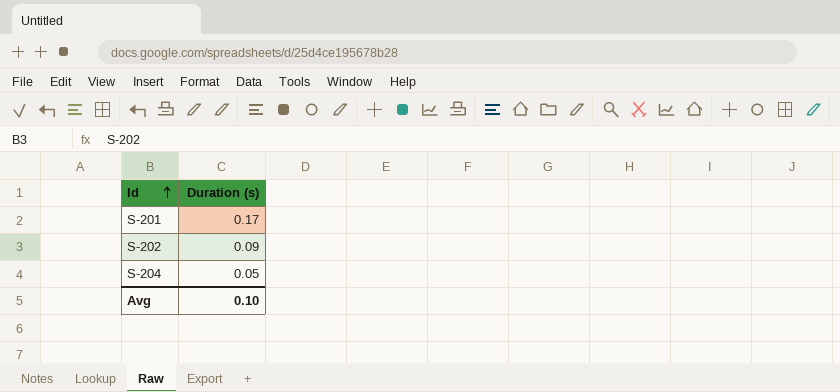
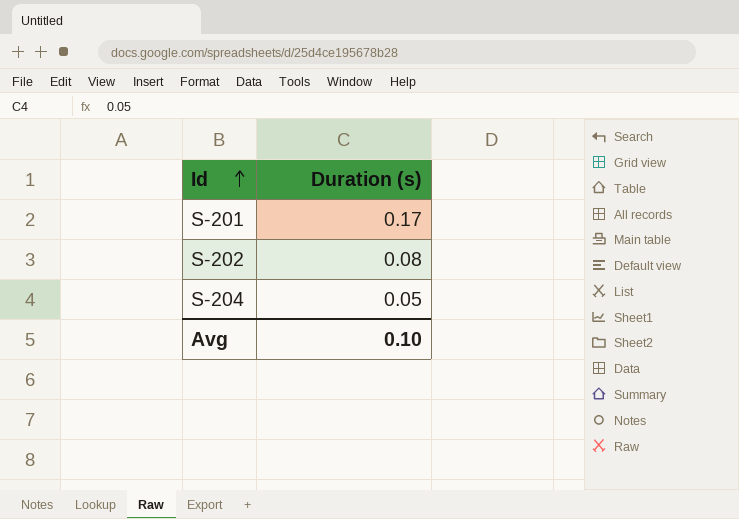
S-202 | Duration (s): 0.09 -> 0.08

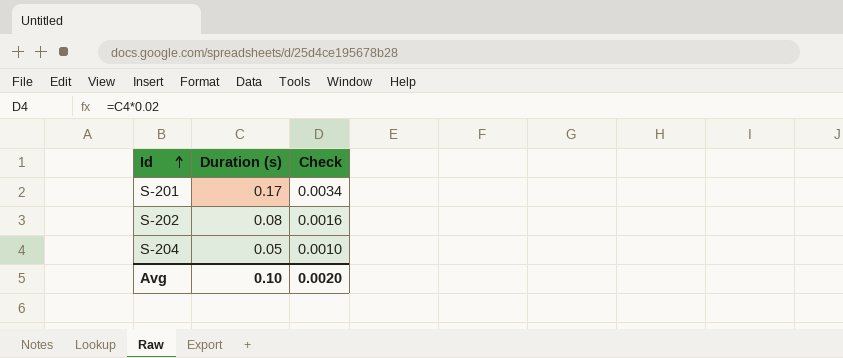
column Check | formula: none -> [Duration (s)] * 0.02

